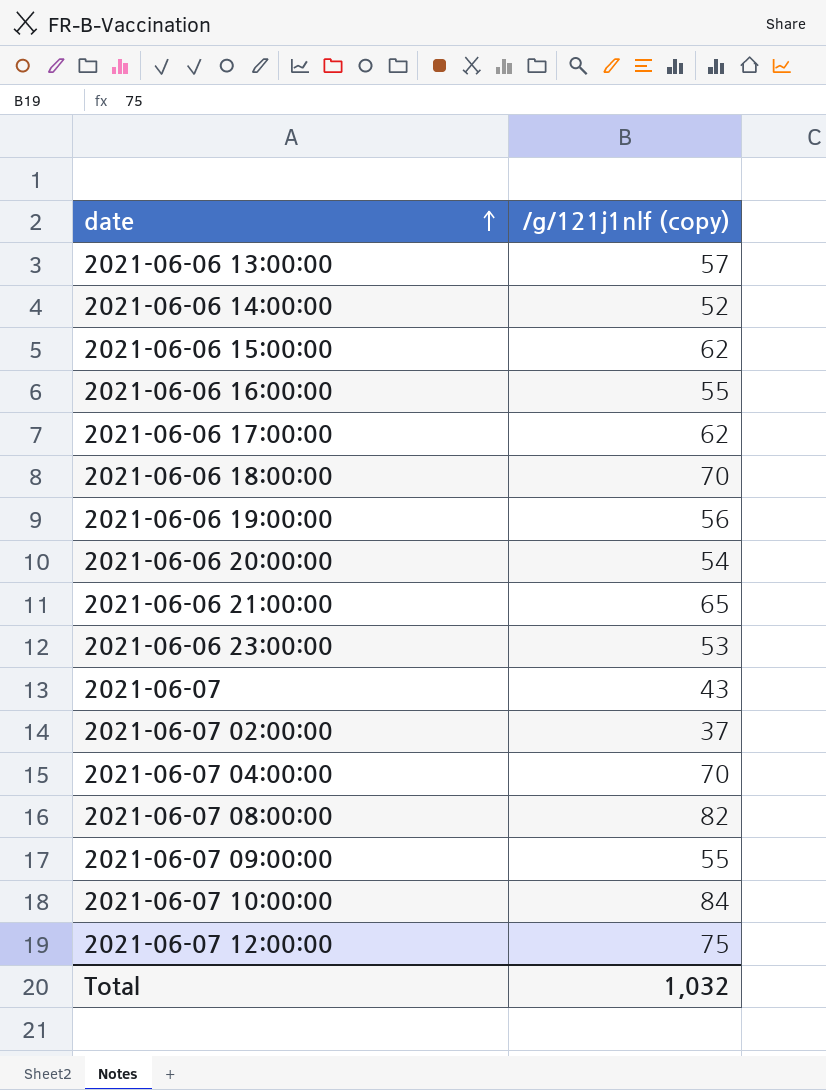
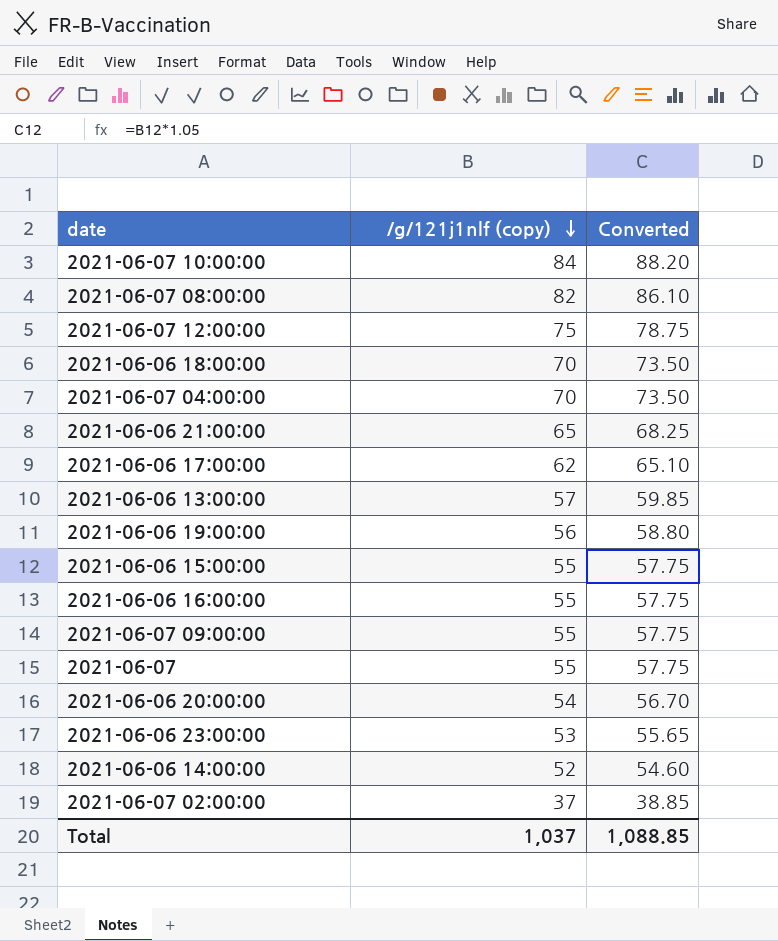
row order: date ascending -> /g/121j1nlf (copy) descending
column Converted | formula: none -> [/g/121j1nlf (copy)] * 1.05
2021-06-06 15:00:00 | /g/121j1nlf (copy): 62 -> 55
2021-06-07 | /g/121j1nlf (copy): 43 -> 55
Total | /g/121j1nlf (copy): 1,032 -> 1,037

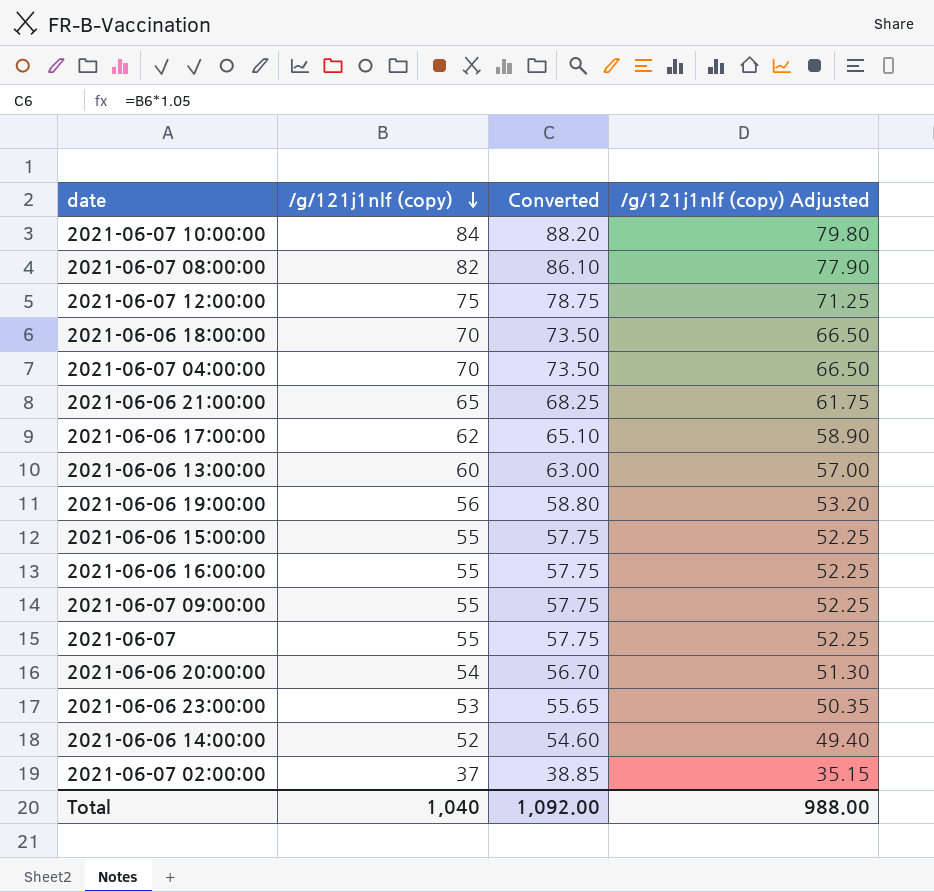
column /g/121j1nlf (copy) Adjusted | formula: none -> [/g/121j1nlf (copy)] * 0.95
2021-06-06 13:00:00 | /g/121j1nlf (copy): 57 -> 60
2021-06-06 13:00:00 | Converted: 59.85 -> 63.00
Total | /g/121j1nlf (copy): 1,037 -> 1,040
Total | Converted: 1,088.85 -> 1,092.00

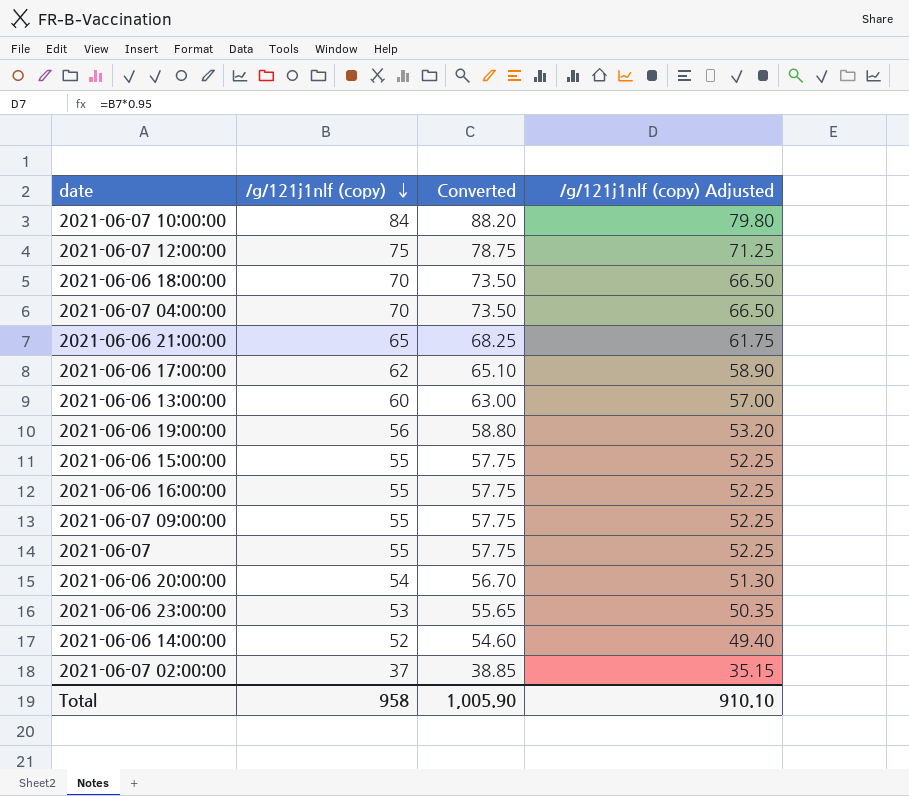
row 2021-06-07 08:00:00: 82 | 86.10 | 77.90 -> none
Total | /g/121j1nlf (copy): 1,040 -> 958
Total | Converted: 1,092.00 -> 1,005.90
Total | /g/121j1nlf (copy) Adjusted: 988.00 -> 910.10

